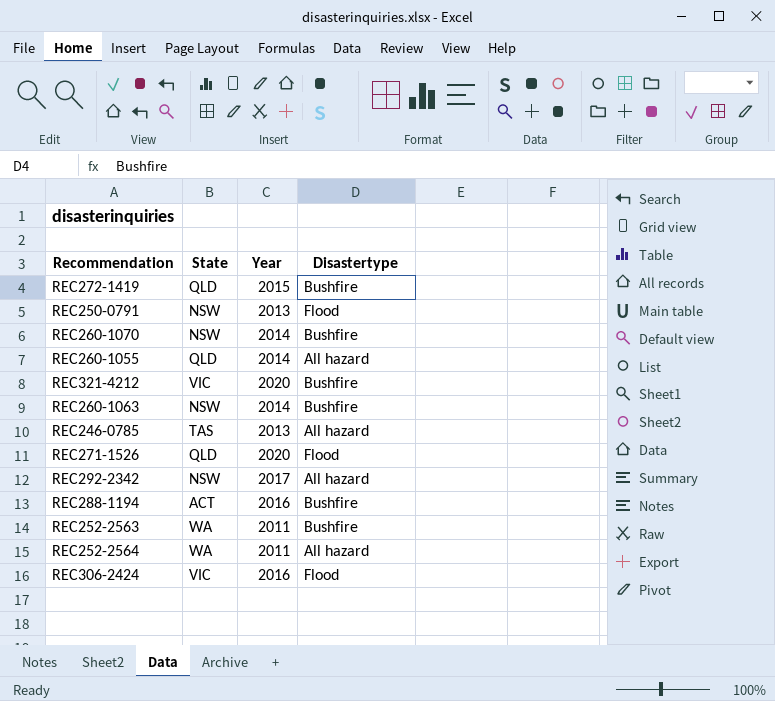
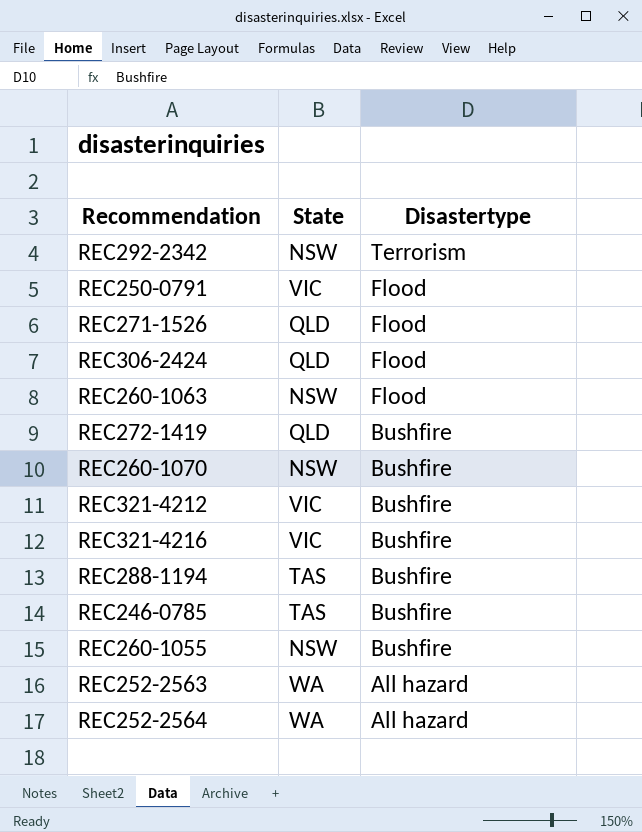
row order: none -> Disastertype descending
column Year | position: 3 -> none
REC292-2342 | Disastertype: All hazard -> Terrorism
REC250-0791 | State: NSW -> VIC
REC306-2424 | State: VIC -> QLD
REC260-1063 | Disastertype: Bushfire -> Flood
row REC321-4216: none -> VIC | Bushfire
REC288-1194 | State: ACT -> TAS
REC246-0785 | Disastertype: All hazard -> Bushfire
REC260-1055 | State: QLD -> NSW
REC260-1055 | Disastertype: All hazard -> Bushfire
REC252-2563 | Disastertype: Bushfire -> All hazard

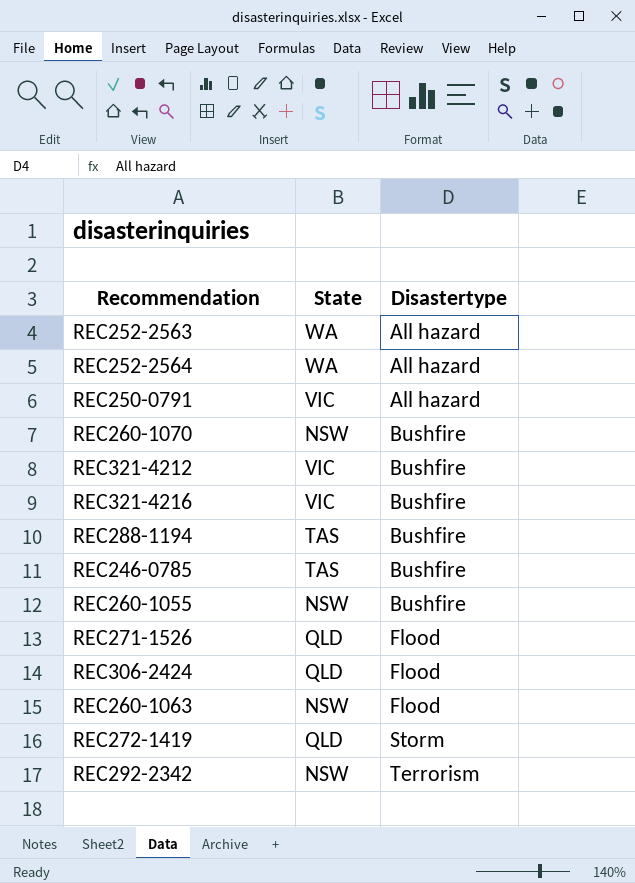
row order: Disastertype descending -> Disastertype ascending
REC250-0791 | Disastertype: Flood -> All hazard
REC272-1419 | Disastertype: Bushfire -> Storm

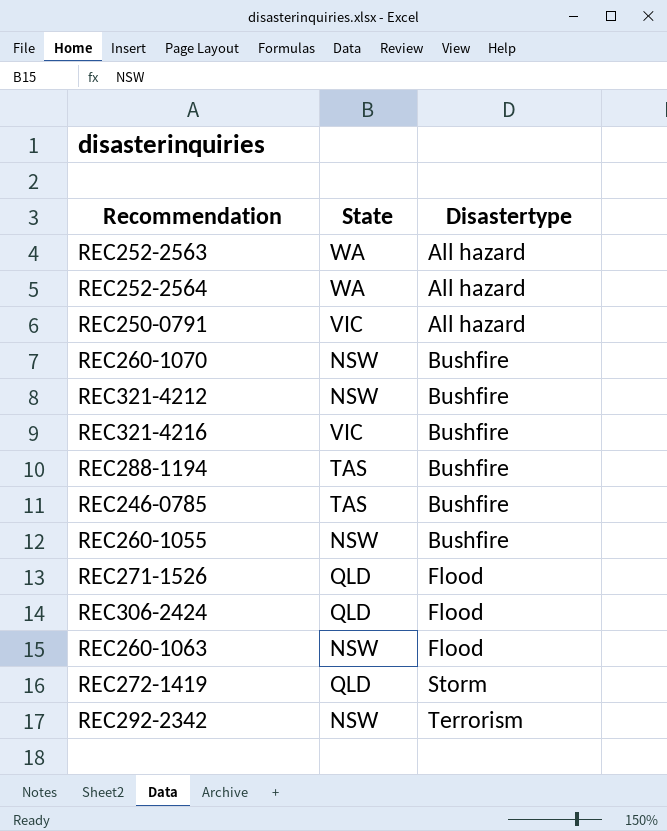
REC321-4212 | State: VIC -> NSW

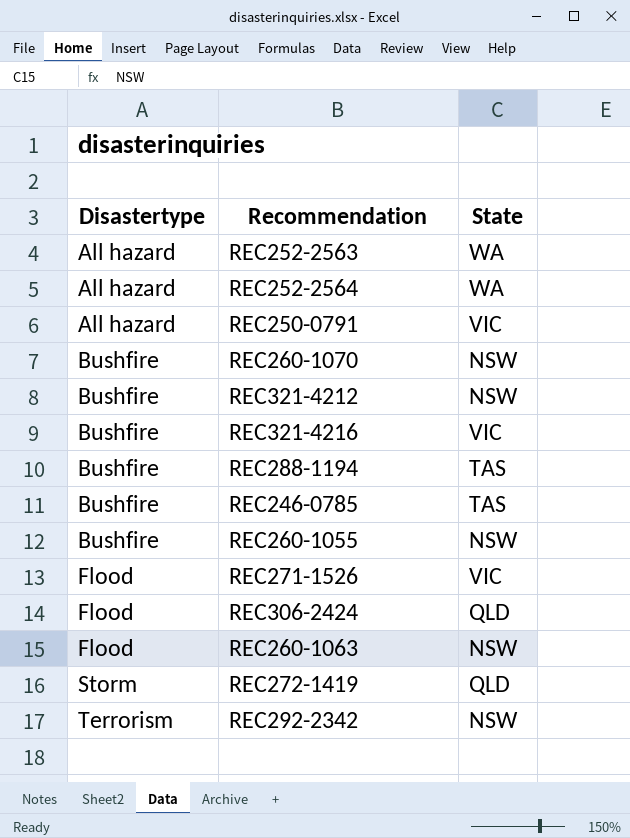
column Disastertype | position: 3 -> 1
REC271-1526 | State: QLD -> VIC

